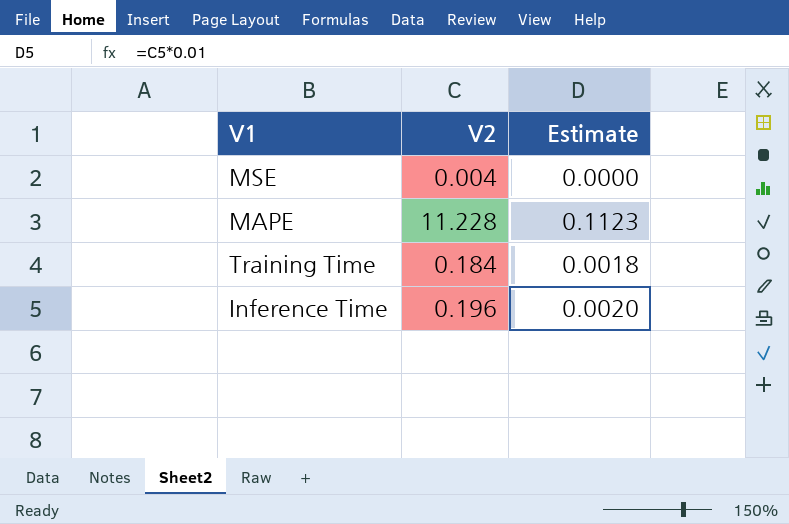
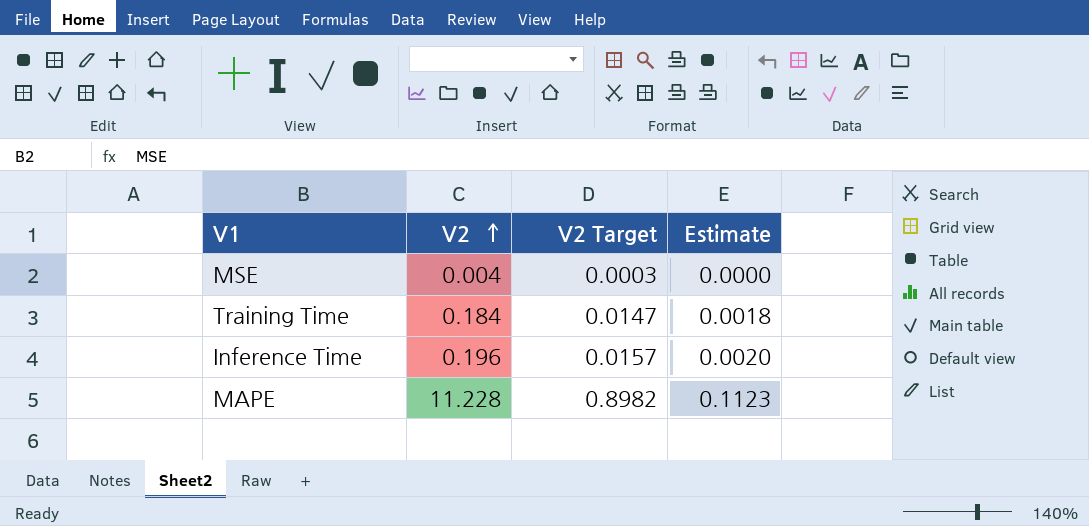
row order: none -> V2 ascending
column V2 Target | formula: none -> [V2] * 0.08

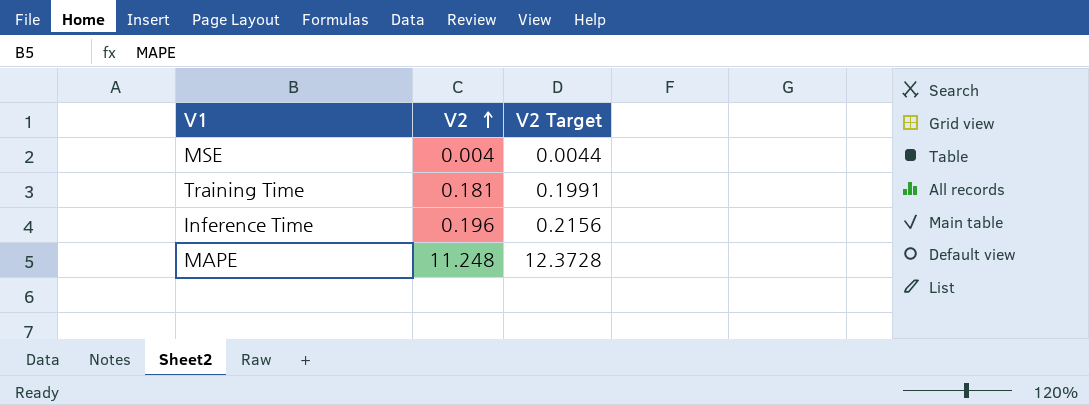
column Estimate | formula: [V2] * 0.01 -> none
column V2 Target | formula: [V2] * 0.08 -> [V2] * 1.1
Training Time | V2: 0.184 -> 0.181
MAPE | V2: 11.228 -> 11.248

